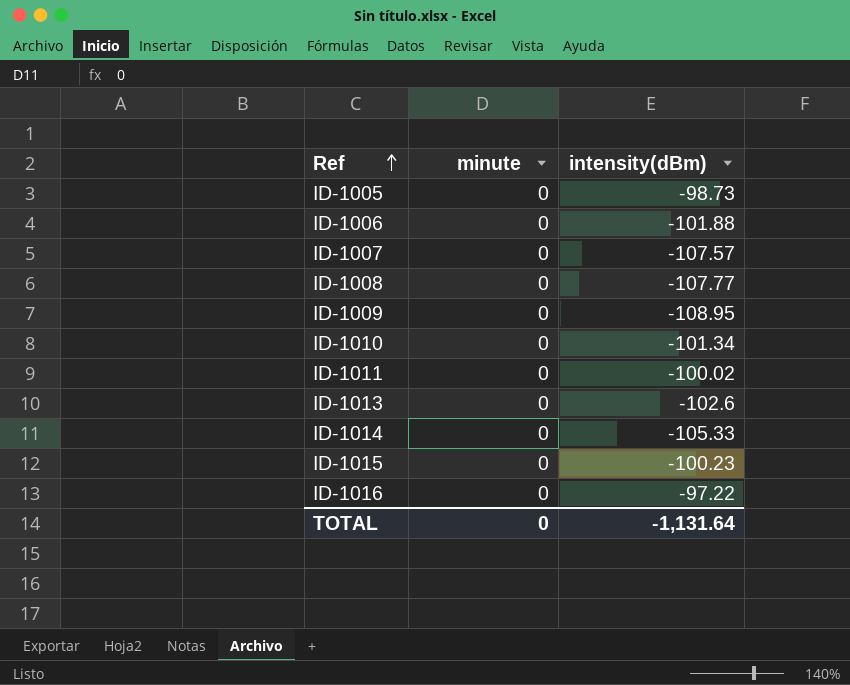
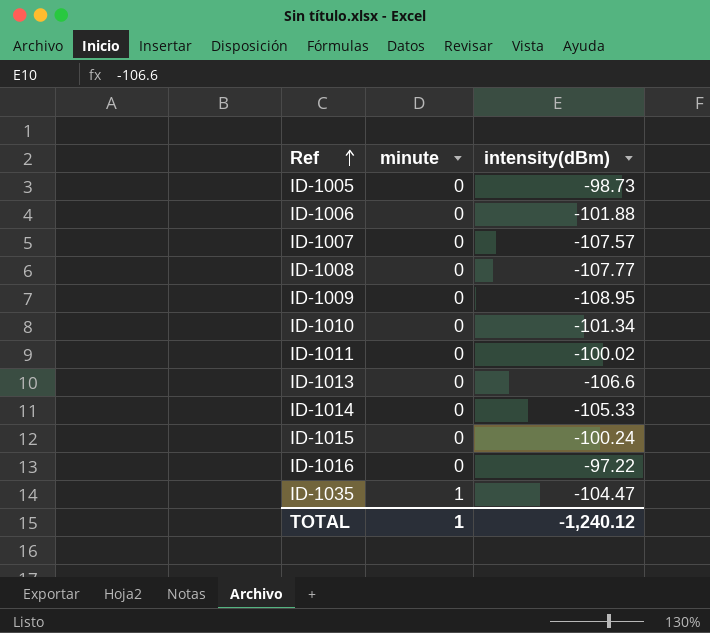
ID-1013 | intensity(dBm): -102.6 -> -106.6
ID-1015 | intensity(dBm): -100.23 -> -100.24
row ID-1035: none -> 1 | -104.47
TOTAL | minute: 0 -> 1
TOTAL | intensity(dBm): -1,131.64 -> -1,240.12

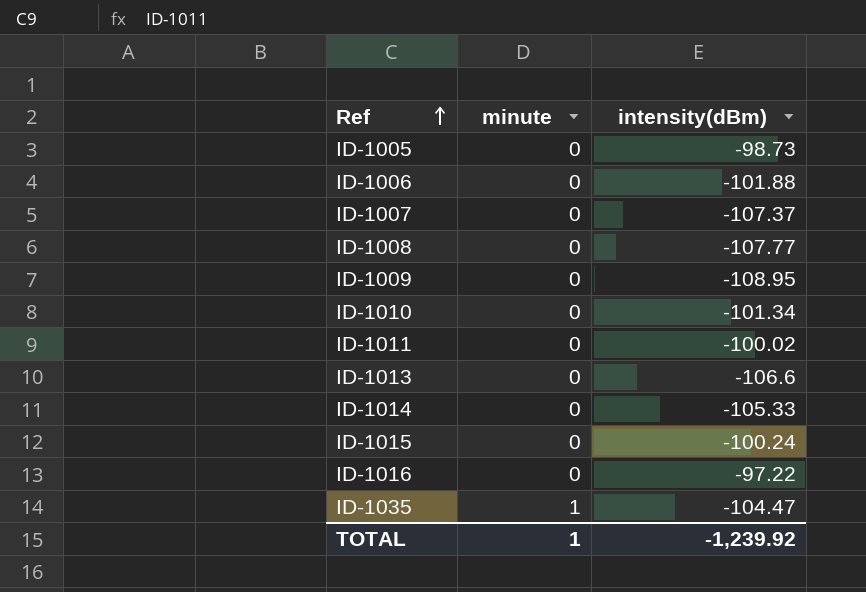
ID-1007 | intensity(dBm): -107.57 -> -107.37
TOTAL | intensity(dBm): -1,240.12 -> -1,239.92

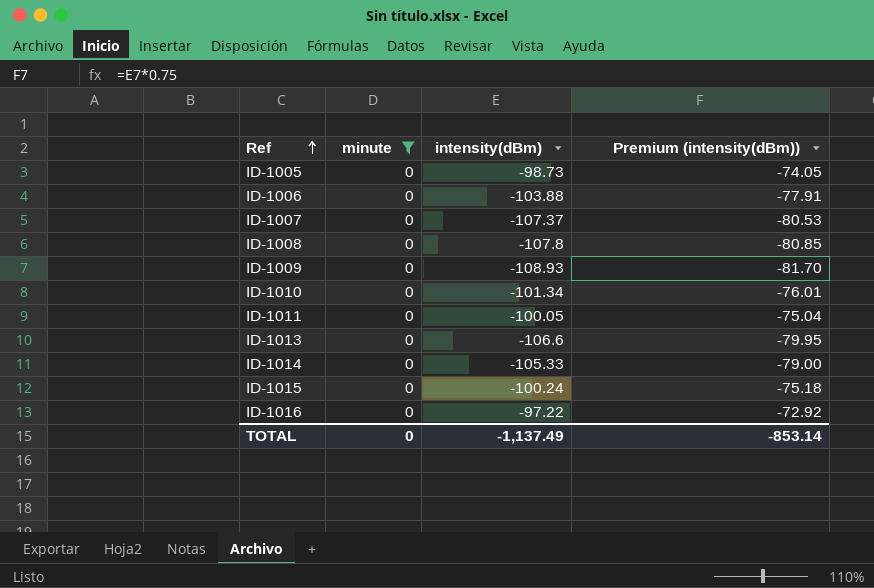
filter: none -> minute = 0
column Premium (intensity(dBm)) | formula: none -> [intensity(dBm)] * 0.75
ID-1006 | intensity(dBm): -101.88 -> -103.88
ID-1008 | intensity(dBm): -107.77 -> -107.8
ID-1009 | intensity(dBm): -108.95 -> -108.93
ID-1011 | intensity(dBm): -100.02 -> -100.05
TOTAL | minute: 1 -> 0
TOTAL | intensity(dBm): -1,239.92 -> -1,137.49

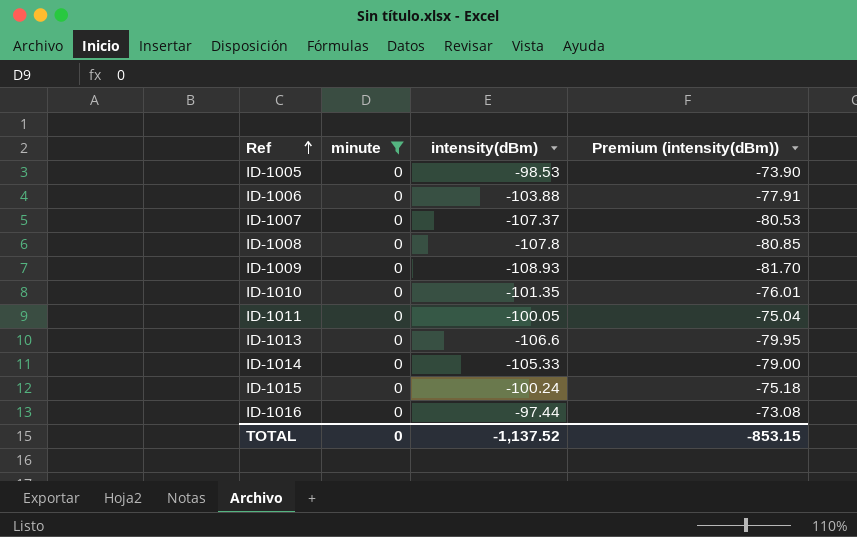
ID-1005 | intensity(dBm): -98.73 -> -98.53
ID-1005 | Premium (intensity(dBm)): -74.05 -> -73.90
ID-1010 | intensity(dBm): -101.34 -> -101.35
ID-1016 | intensity(dBm): -97.22 -> -97.44
ID-1016 | Premium (intensity(dBm)): -72.92 -> -73.08
TOTAL | intensity(dBm): -1,137.49 -> -1,137.52
TOTAL | Premium (intensity(dBm)): -853.14 -> -853.15

